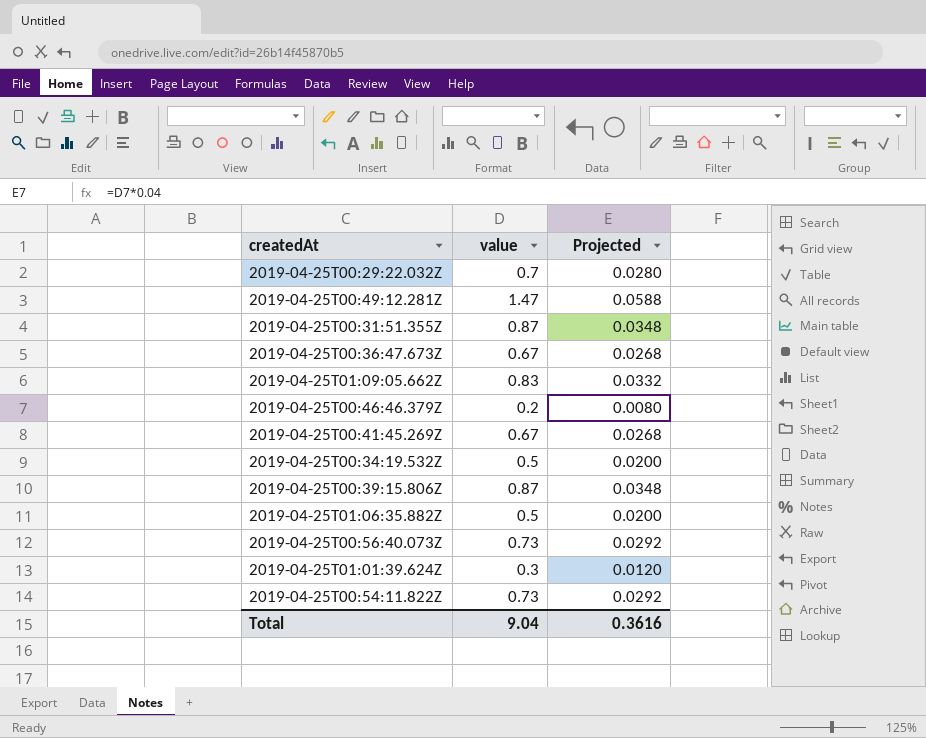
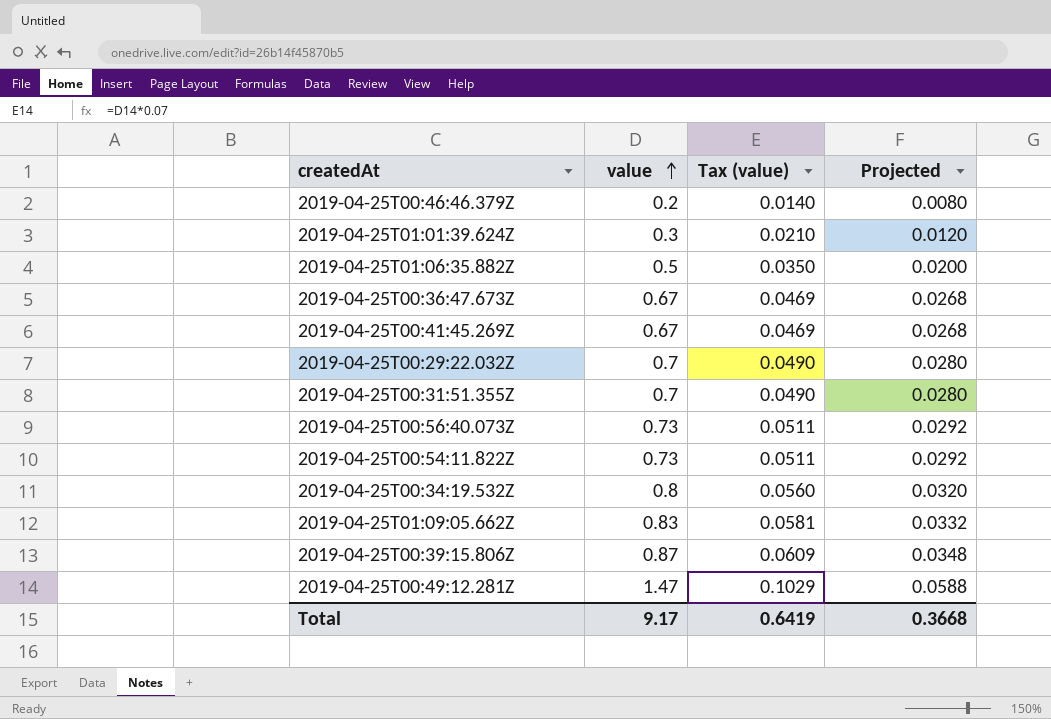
row order: none -> value ascending
column Tax (value) | formula: none -> [value] * 0.07
2019-04-25T00:31:51.355Z | value: 0.87 -> 0.7
2019-04-25T00:31:51.355Z | Projected: 0.0348 -> 0.0280
2019-04-25T00:34:19.532Z | value: 0.5 -> 0.8
2019-04-25T00:34:19.532Z | Projected: 0.0200 -> 0.0320
Total | value: 9.04 -> 9.17
Total | Projected: 0.3616 -> 0.3668

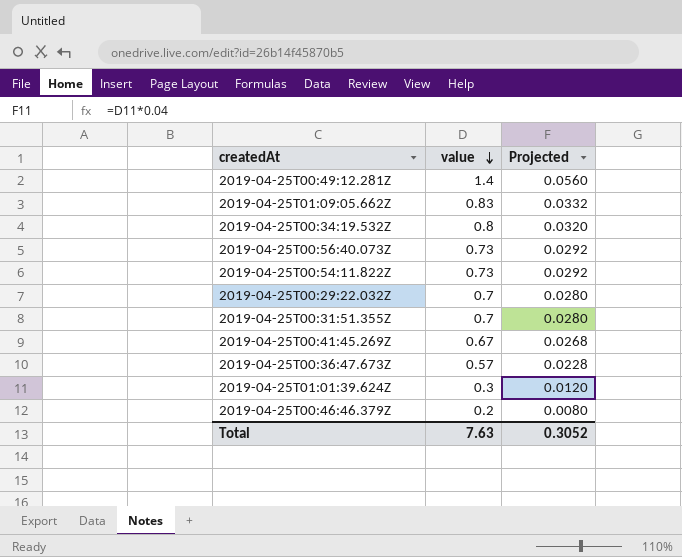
row order: value ascending -> value descending
column Tax (value) | formula: [value] * 0.07 -> none
row 2019-04-25T01:06:35.882Z: 0.5 | 0.0350 | 0.0200 -> none
row 2019-04-25T00:39:15.806Z: 0.87 | 0.0609 | 0.0348 -> none
2019-04-25T00:49:12.281Z | value: 1.47 -> 1.4
2019-04-25T00:49:12.281Z | Projected: 0.0588 -> 0.0560
2019-04-25T00:36:47.673Z | value: 0.67 -> 0.57
2019-04-25T00:36:47.673Z | Projected: 0.0268 -> 0.0228
Total | value: 9.17 -> 7.63
Total | Projected: 0.3668 -> 0.3052

